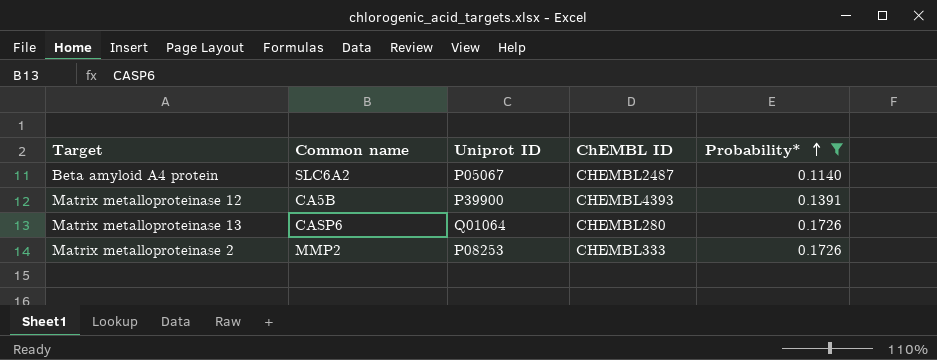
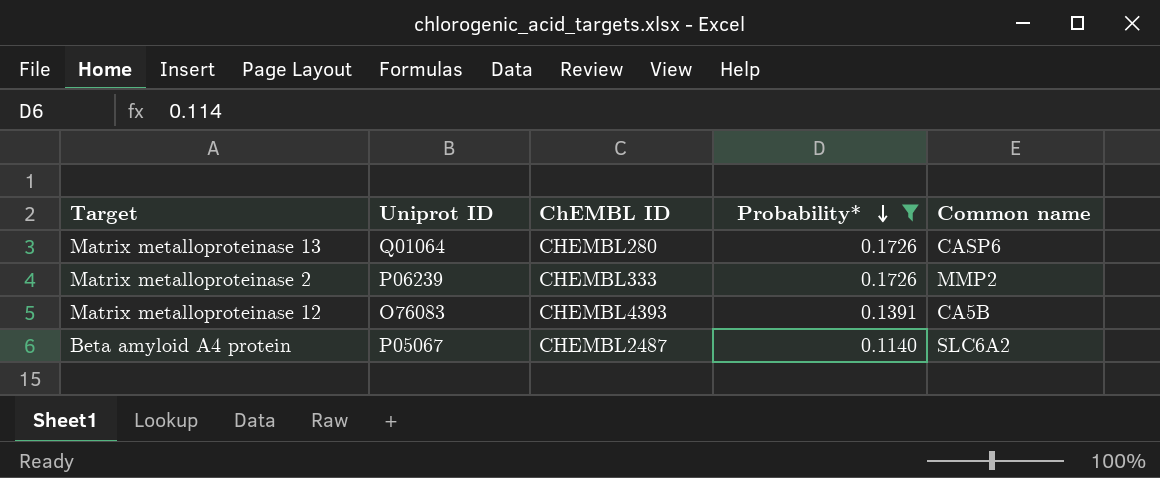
row order: Probability* ascending -> Probability* descending
column Common name | position: 2 -> 5
Matrix metalloproteinase 2 | Uniprot ID: P08253 -> P06239
Matrix metalloproteinase 12 | Uniprot ID: P39900 -> O76083

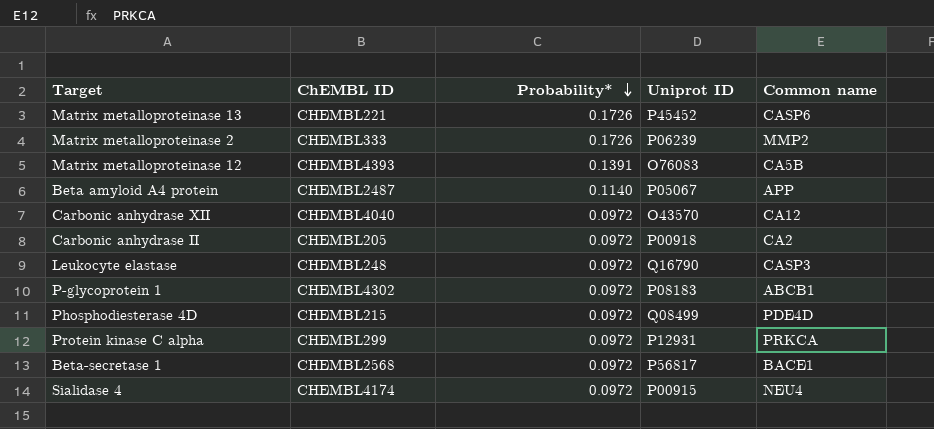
filter: Probability* != 0.0972 -> none
column Uniprot ID | position: 2 -> 4
Matrix metalloproteinase 13 | ChEMBL ID: CHEMBL280 -> CHEMBL221
Matrix metalloproteinase 13 | Uniprot ID: Q01064 -> P45452
Beta amyloid A4 protein | Common name: SLC6A2 -> APP

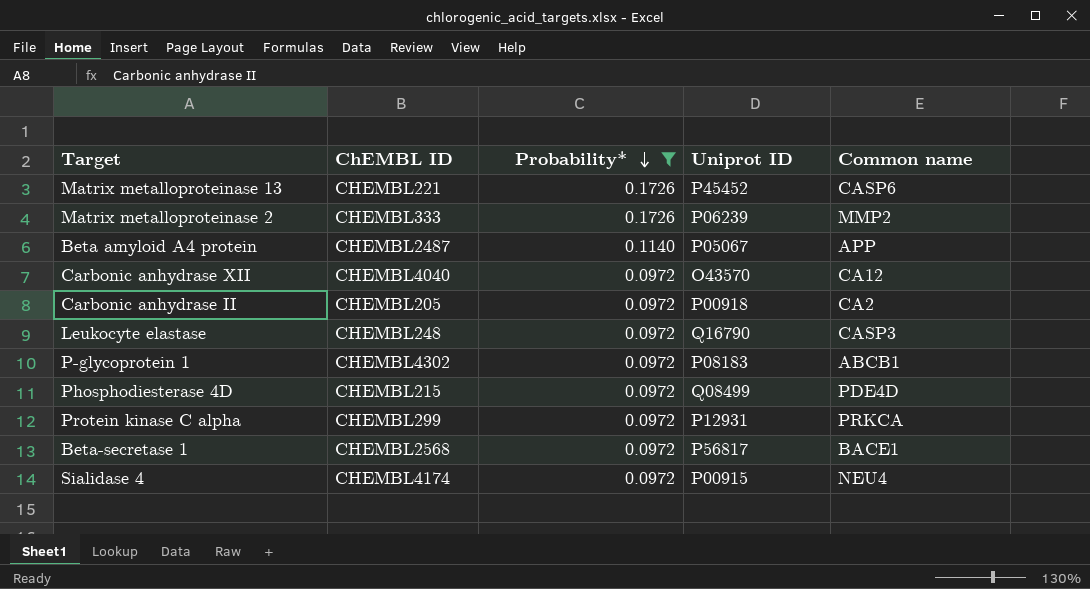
filter: none -> Probability* != 0.1391

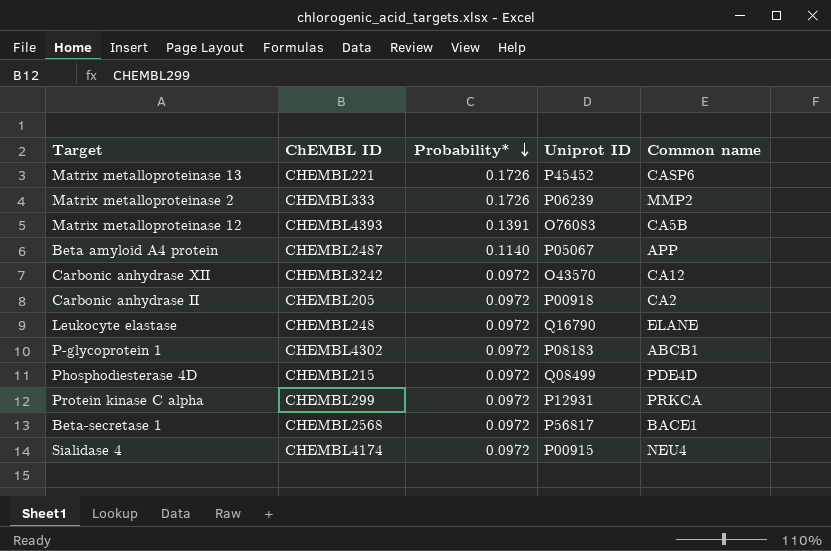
filter: Probability* != 0.1391 -> none
Carbonic anhydrase XII | ChEMBL ID: CHEMBL4040 -> CHEMBL3242
Leukocyte elastase | Common name: CASP3 -> ELANE

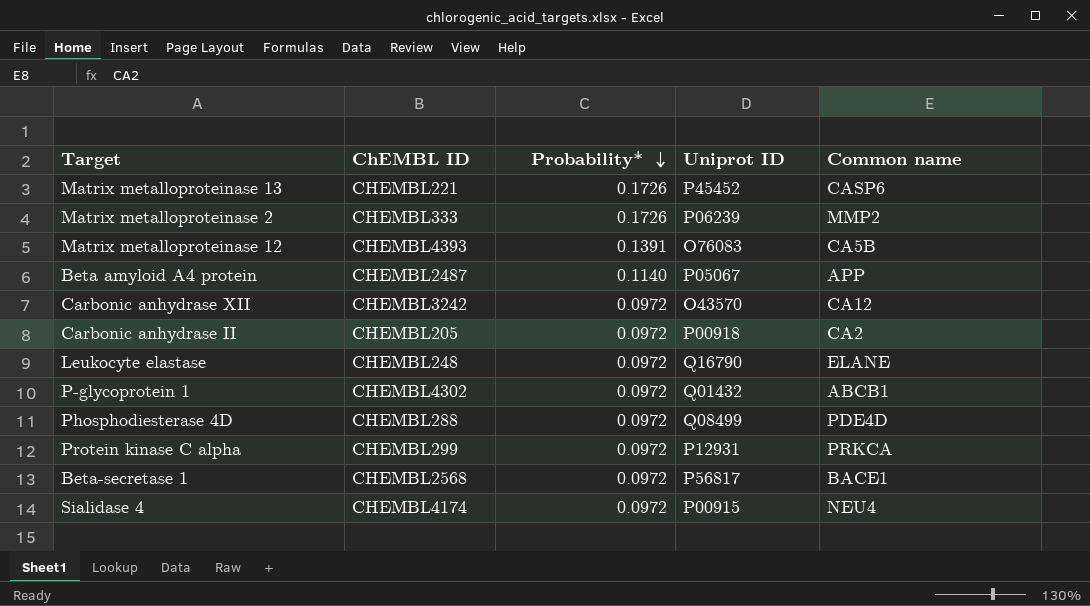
P-glycoprotein 1 | Uniprot ID: P08183 -> Q01432
Phosphodiesterase 4D | ChEMBL ID: CHEMBL215 -> CHEMBL288

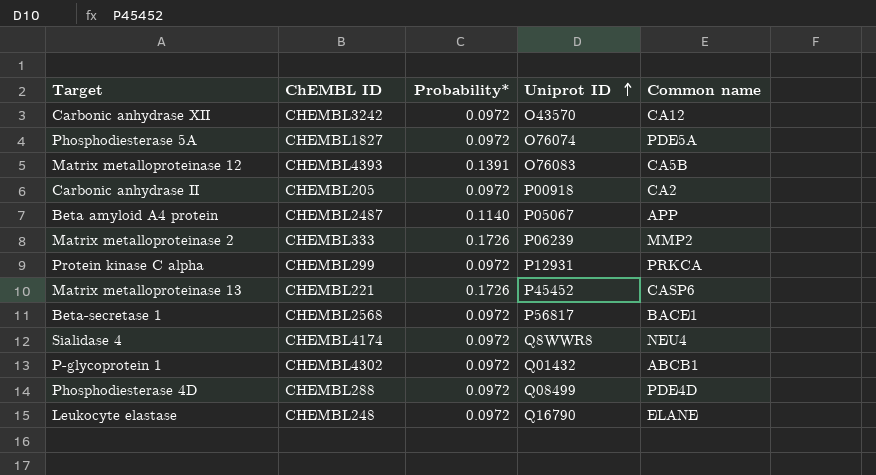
row order: Probability* descending -> Uniprot ID ascending
row Phosphodiesterase 5A: none -> CHEMBL1827 | 0.0972 | O76074 | PDE5A
Sialidase 4 | Uniprot ID: P00915 -> Q8WWR8

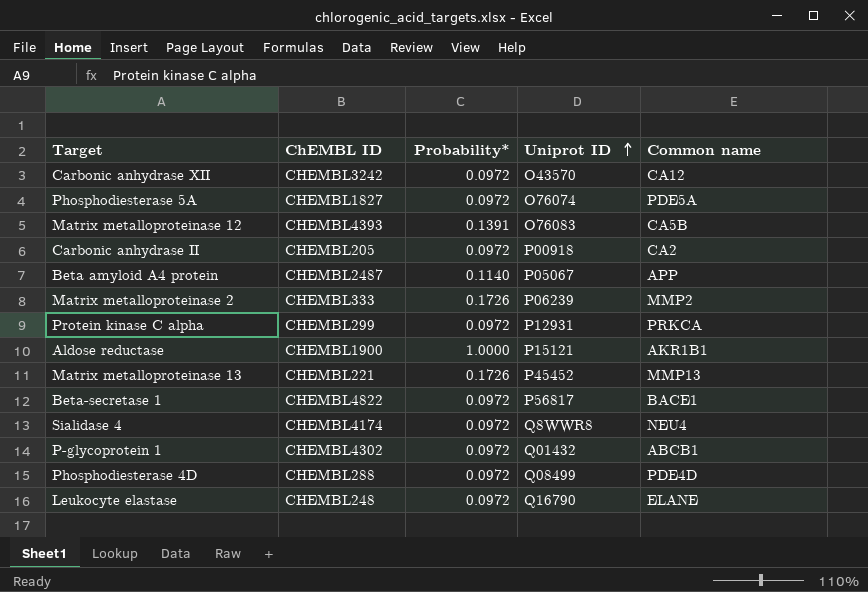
row Aldose reductase: none -> CHEMBL1900 | 1.0000 | P15121 | AKR1B1
Matrix metalloproteinase 13 | Common name: CASP6 -> MMP13
Beta-secretase 1 | ChEMBL ID: CHEMBL2568 -> CHEMBL4822

